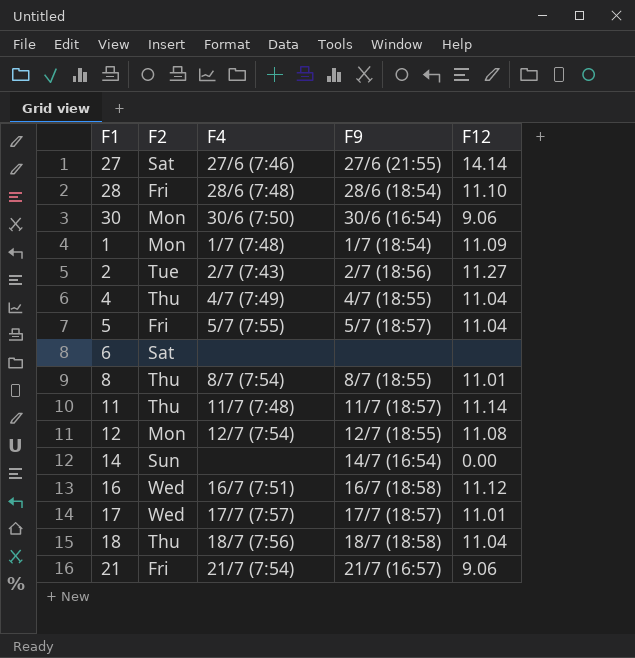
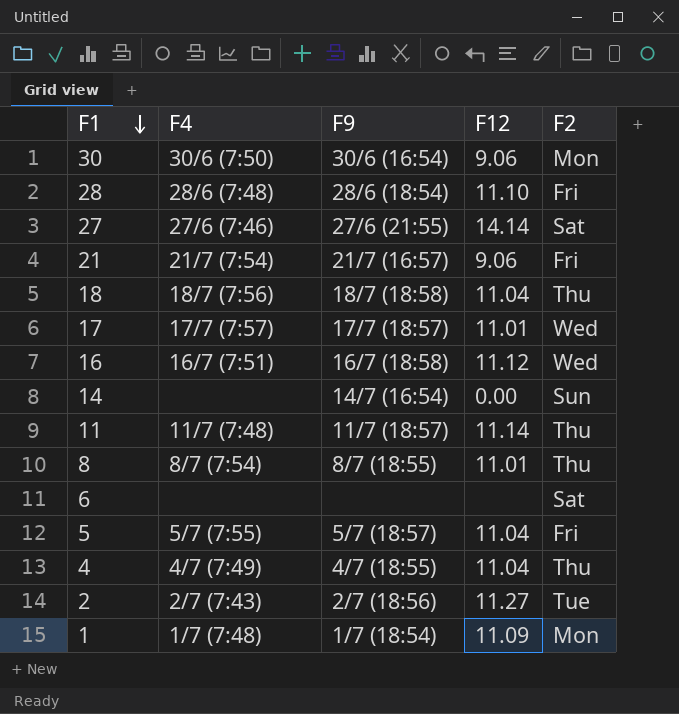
row order: none -> F1 descending
column F2 | position: 2 -> 5
row 12: Mon | 12/7 (7:54) | 12/7 (18:55) | 11.08 -> none

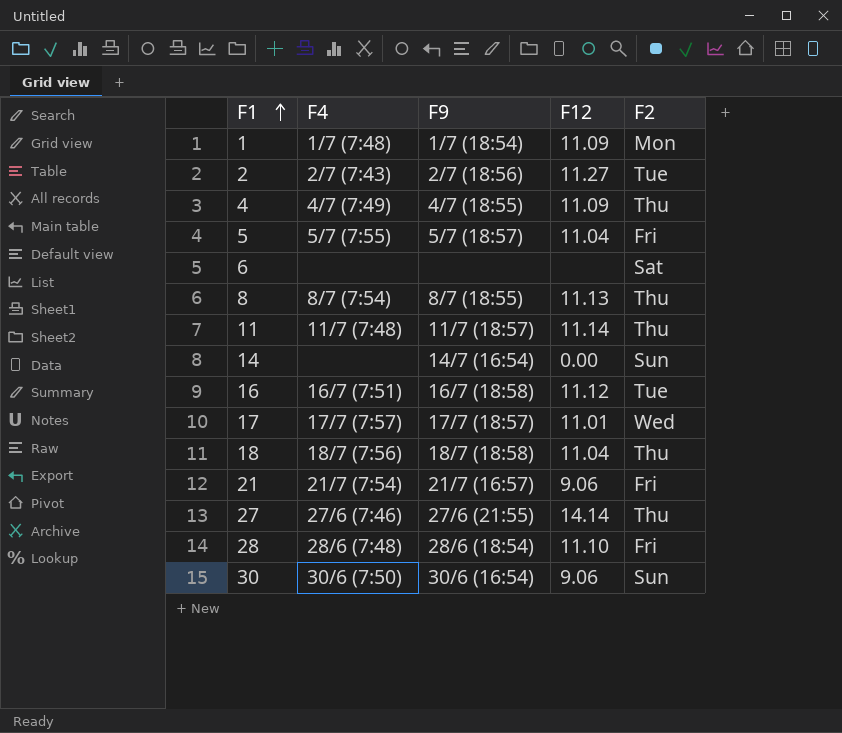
row order: F1 descending -> F1 ascending
4 | F12: 11.04 -> 11.09
8 | F12: 11.01 -> 11.13
16 | F2: Wed -> Tue
27 | F2: Sat -> Thu
30 | F2: Mon -> Sun

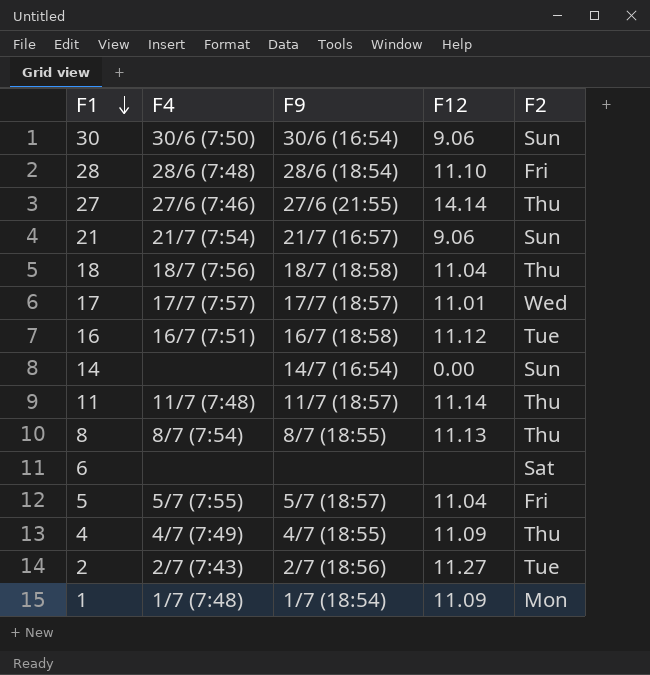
row order: F1 ascending -> F1 descending
21 | F2: Fri -> Sun

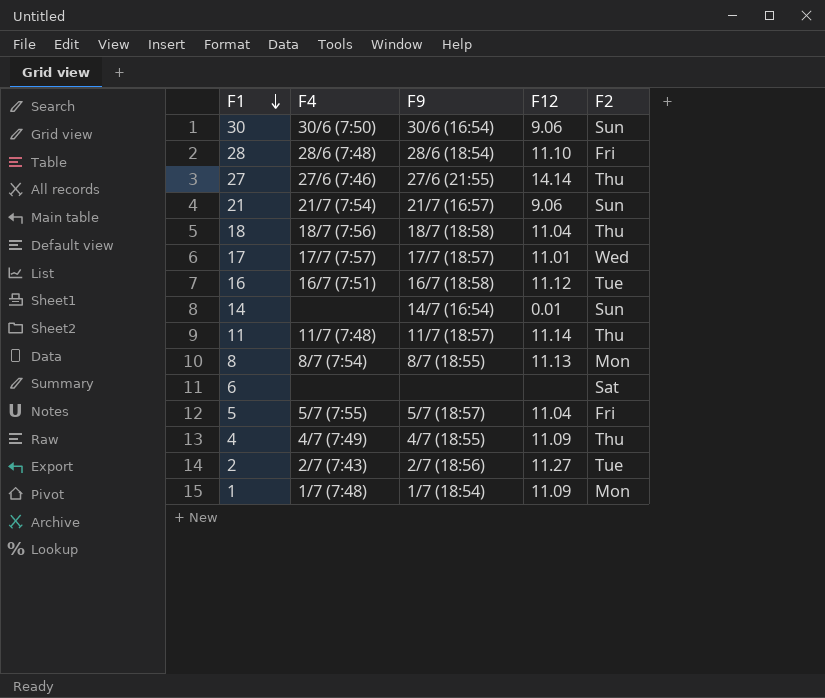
14 | F12: 0.00 -> 0.01
8 | F2: Thu -> Mon

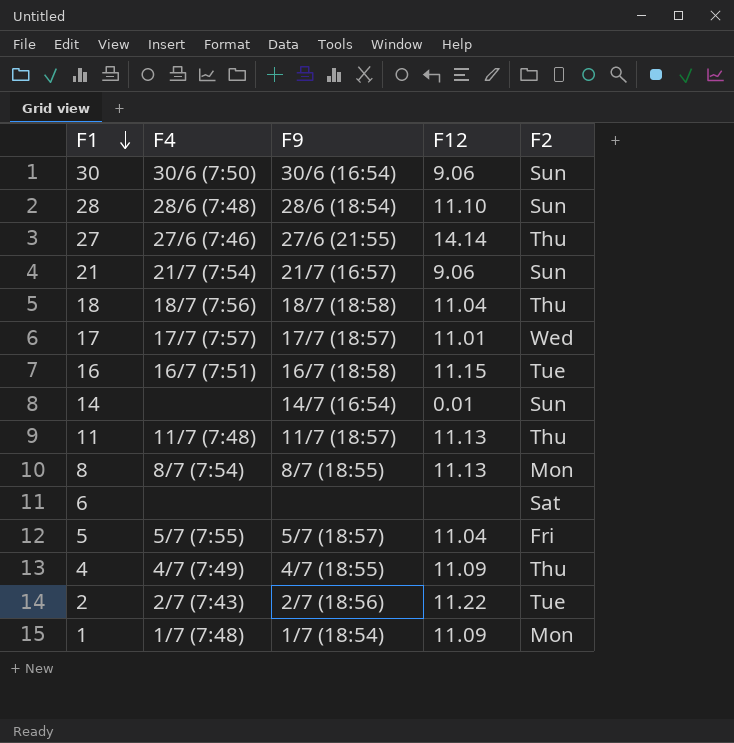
28 | F2: Fri -> Sun
16 | F12: 11.12 -> 11.15
11 | F12: 11.14 -> 11.13
2 | F12: 11.27 -> 11.22

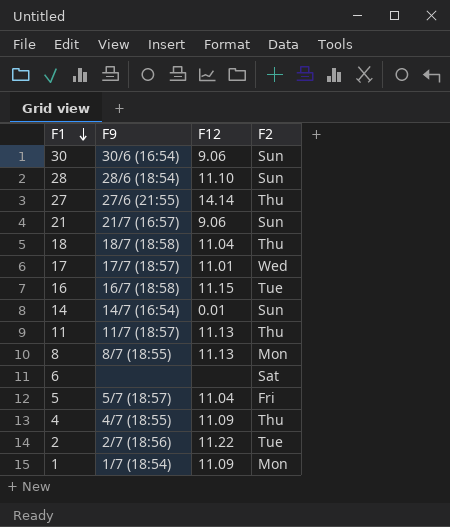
column F4 | position: 2 -> none

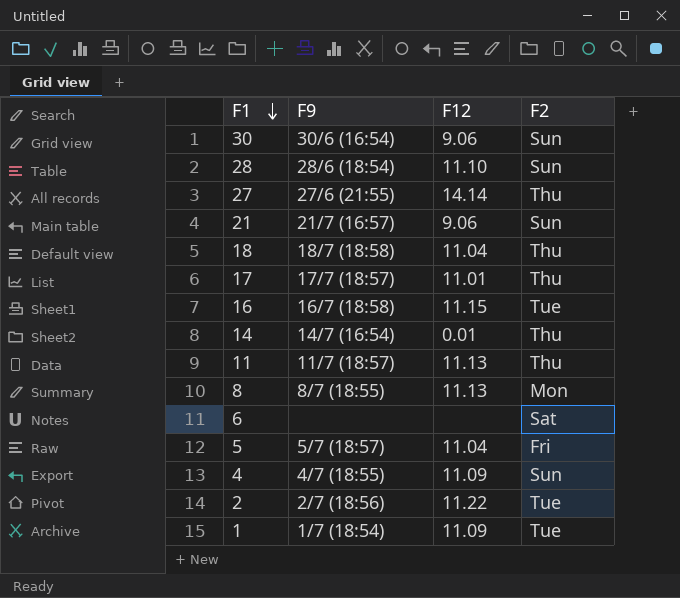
17 | F2: Wed -> Thu
14 | F2: Sun -> Thu
4 | F2: Thu -> Sun
1 | F2: Mon -> Tue

